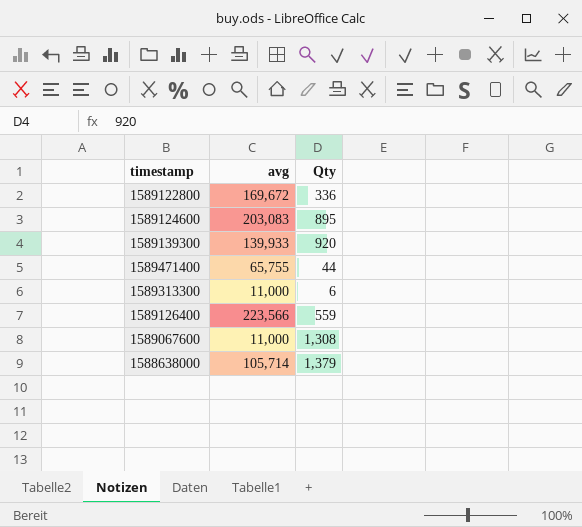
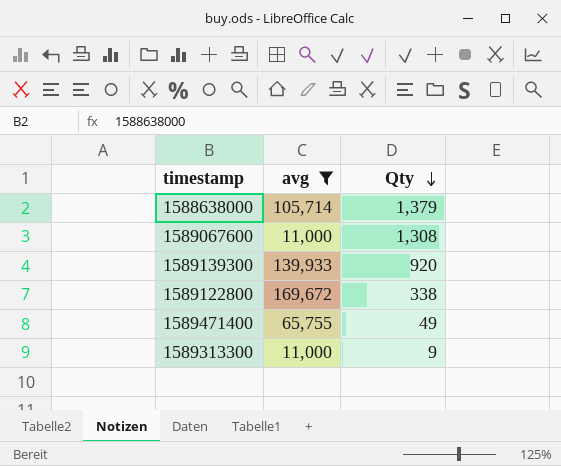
filter: none -> avg <= 169,672
row order: none -> Qty descending
1589122800 | Qty: 336 -> 338
1589471400 | Qty: 44 -> 49
1589313300 | Qty: 6 -> 9

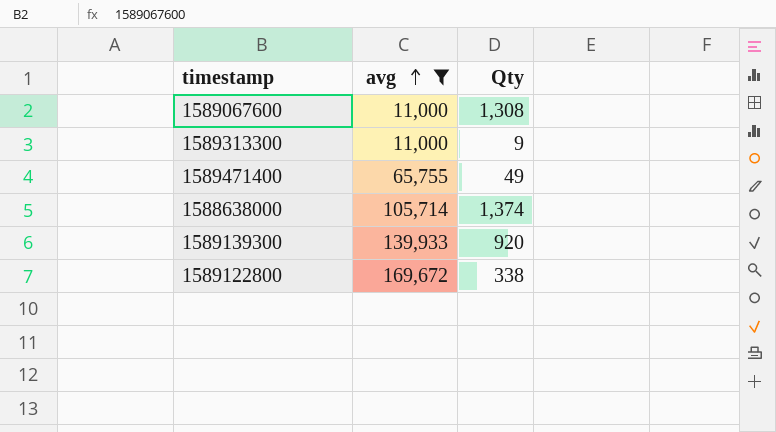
row order: Qty descending -> avg ascending
1588638000 | Qty: 1,379 -> 1,374

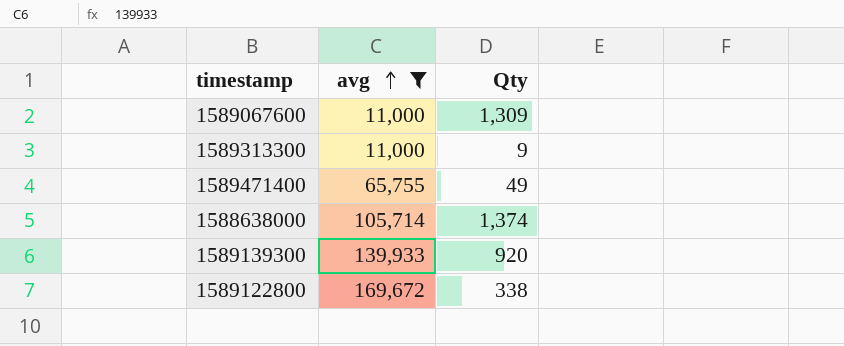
1589067600 | Qty: 1,308 -> 1,309

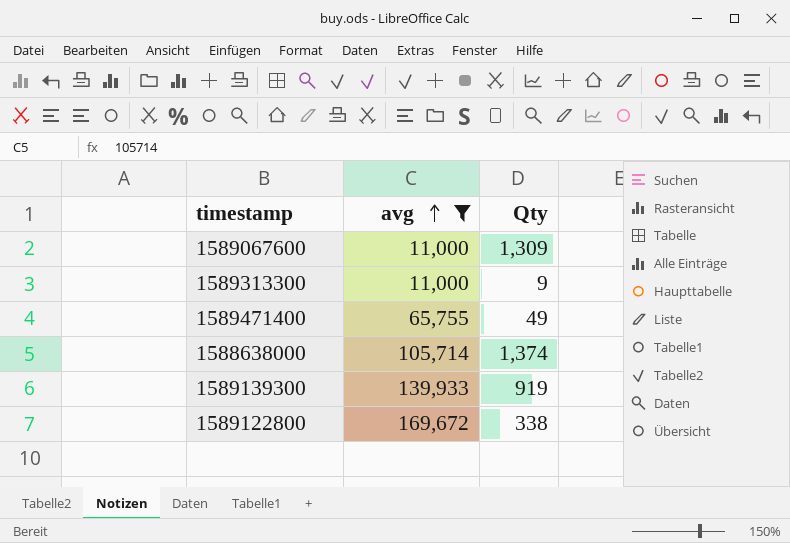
1589139300 | Qty: 920 -> 919

